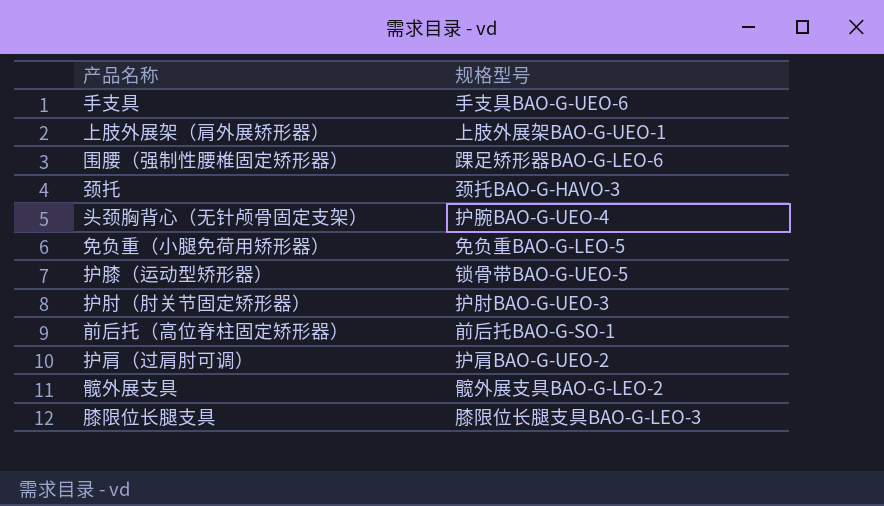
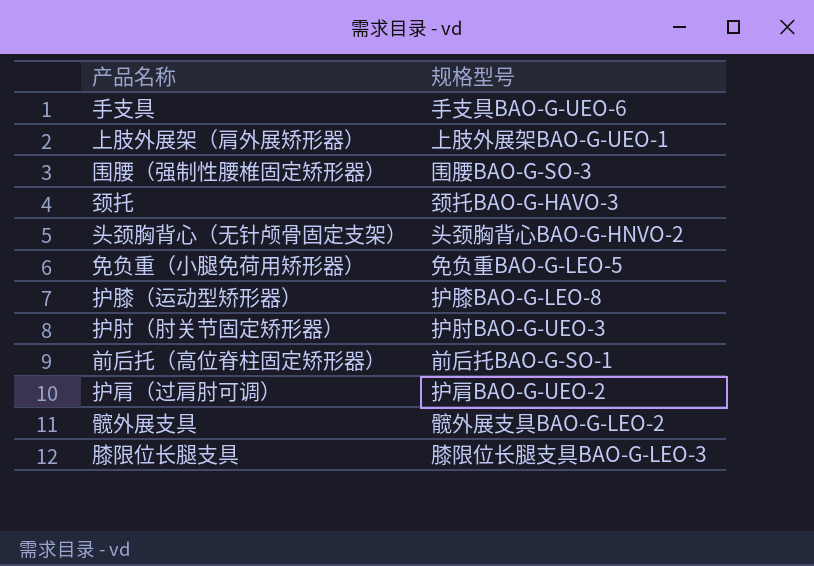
围腰（强制性腰椎固定矫形器） | 规格型号: 踝足矫形器BAO-G-LEO-6 -> 围腰BAO-G-SO-3
头颈胸背心（无针颅骨固定支架） | 规格型号: 护腕BAO-G-UEO-4 -> 头颈胸背心BAO-G-HNVO-2
护膝（运动型矫形器） | 规格型号: 锁骨带BAO-G-UEO-5 -> 护膝BAO-G-LEO-8

